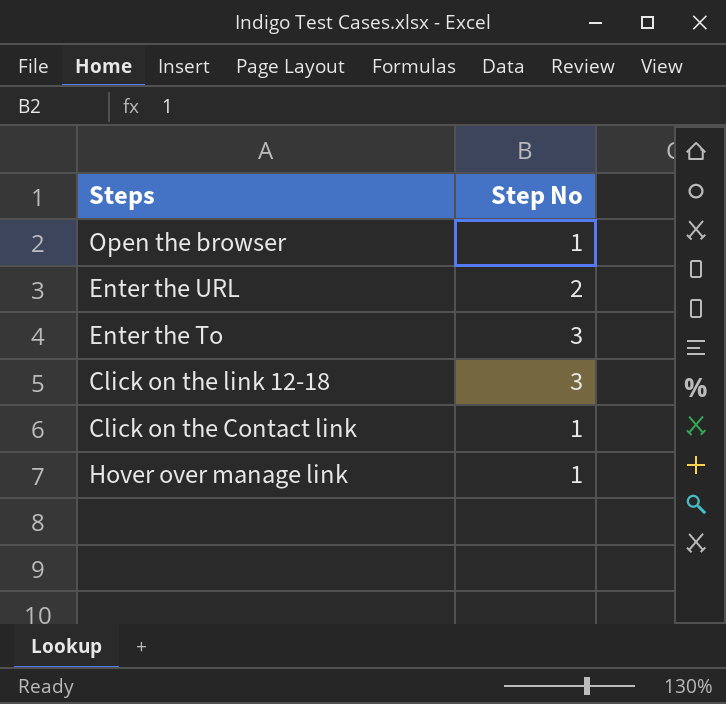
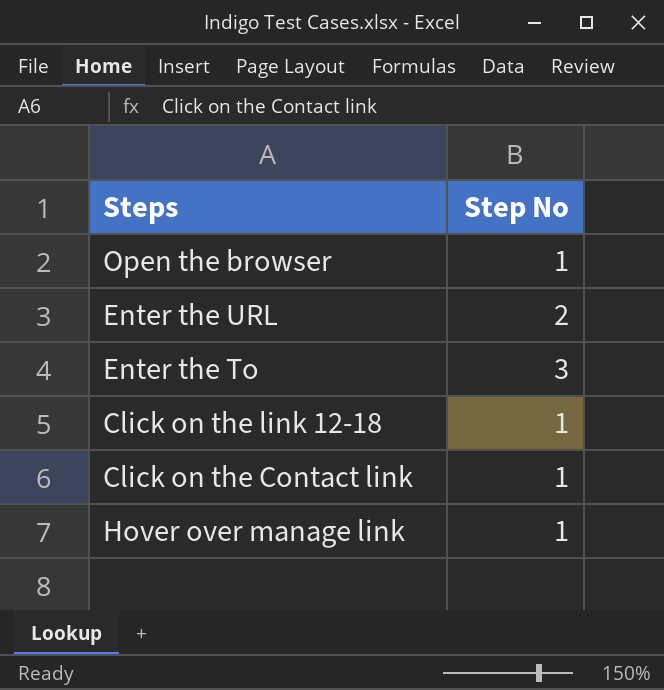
Click on the link 12-18 | Step No: 3 -> 1

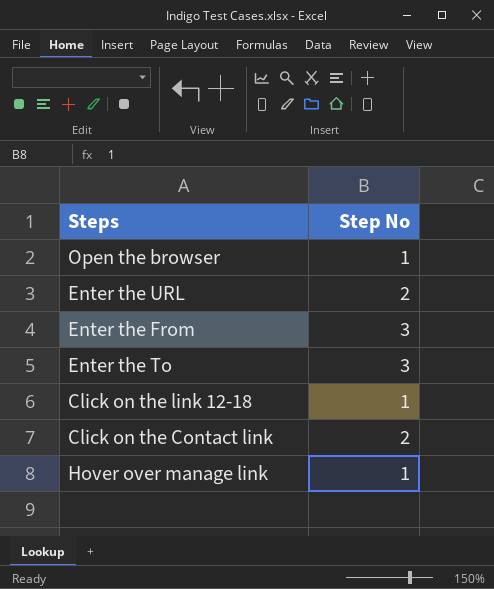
row Enter the From: none -> 3
Click on the Contact link | Step No: 1 -> 2

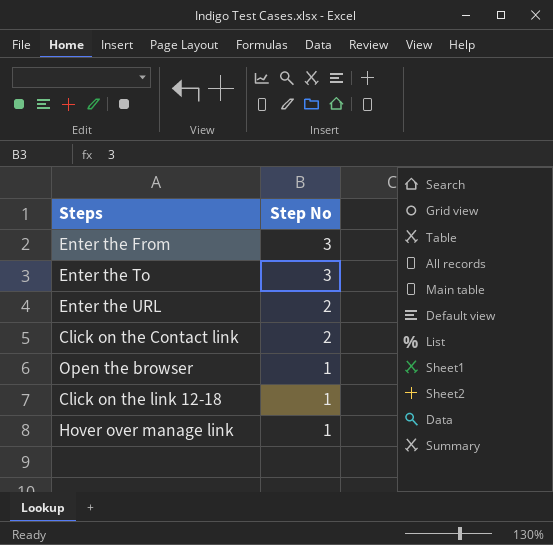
row order: none -> Step No descending

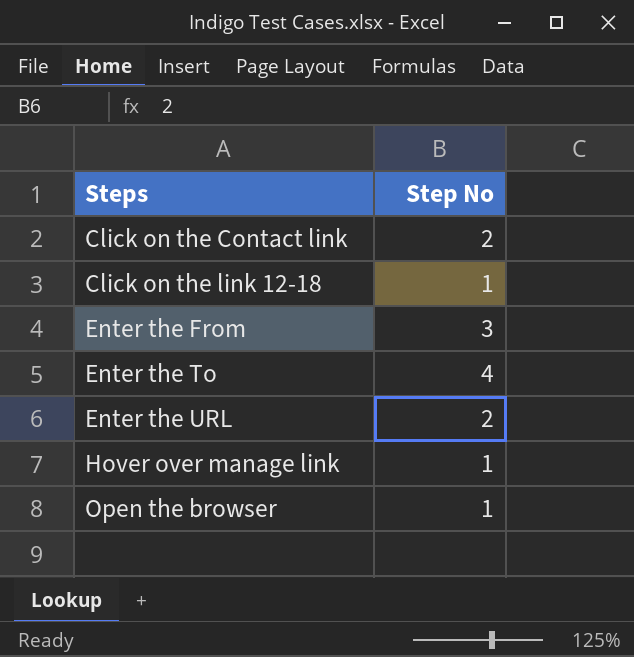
row order: Step No descending -> Steps ascending
Enter the To | Step No: 3 -> 4

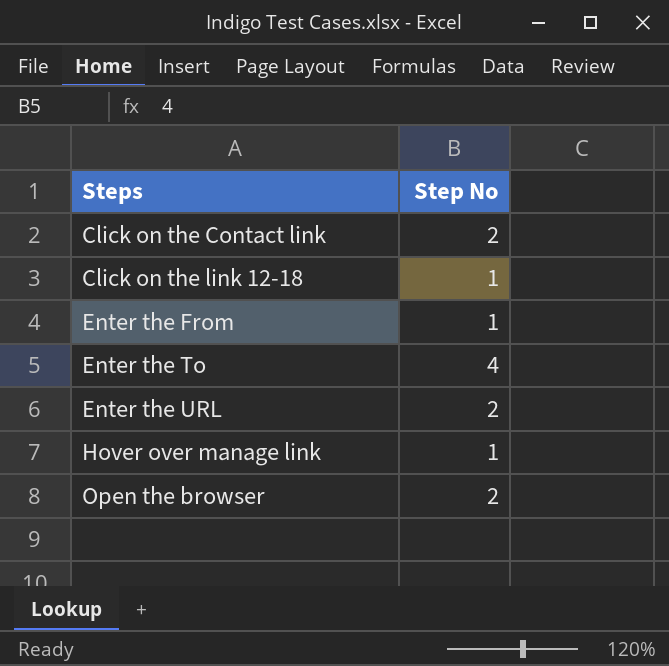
Enter the From | Step No: 3 -> 1
Open the browser | Step No: 1 -> 2

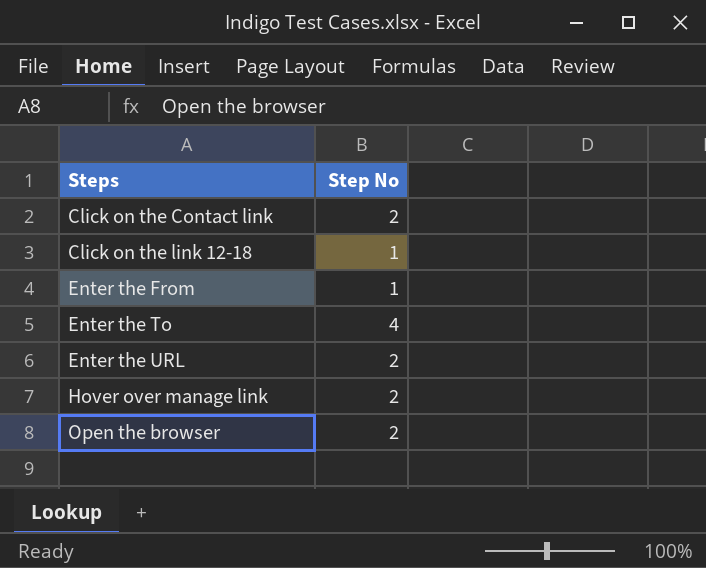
Hover over manage link | Step No: 1 -> 2

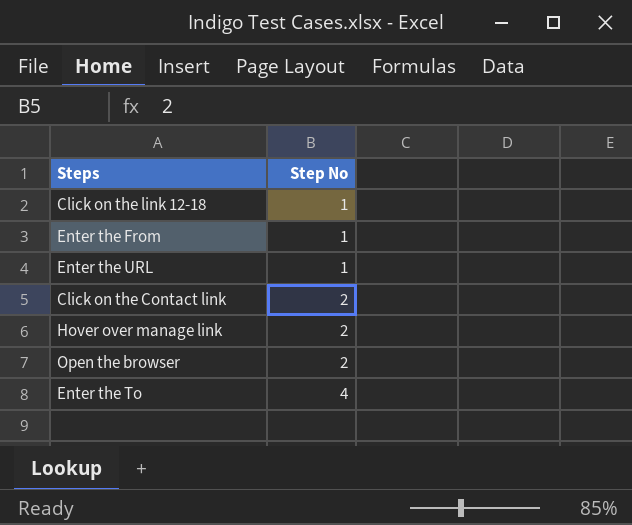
row order: Steps ascending -> Step No ascending
Enter the URL | Step No: 2 -> 1

